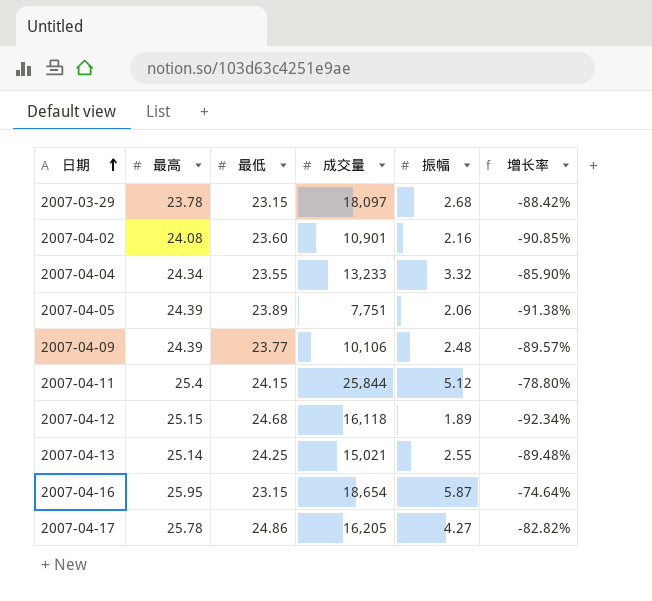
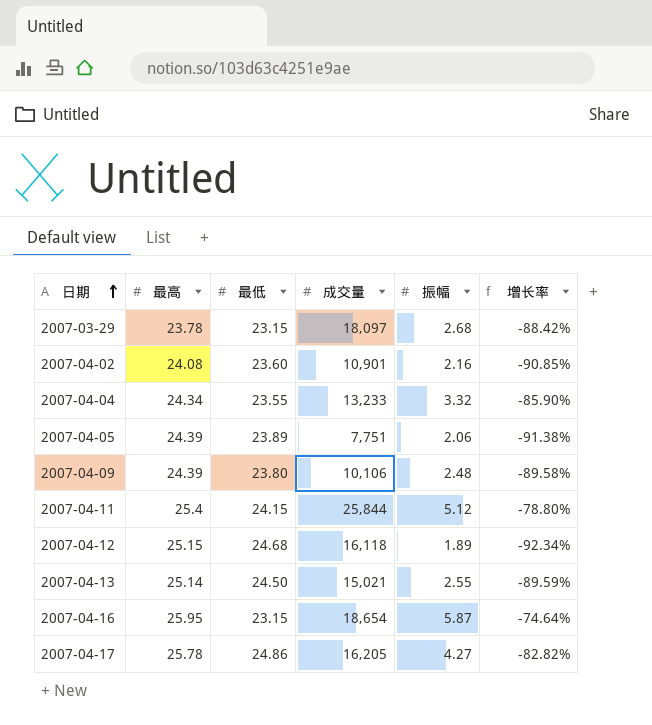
2007-04-09 | 最低: 23.77 -> 23.80
2007-04-09 | 增长率: -89.57% -> -89.58%
2007-04-13 | 最低: 24.25 -> 24.50
2007-04-13 | 增长率: -89.48% -> -89.59%

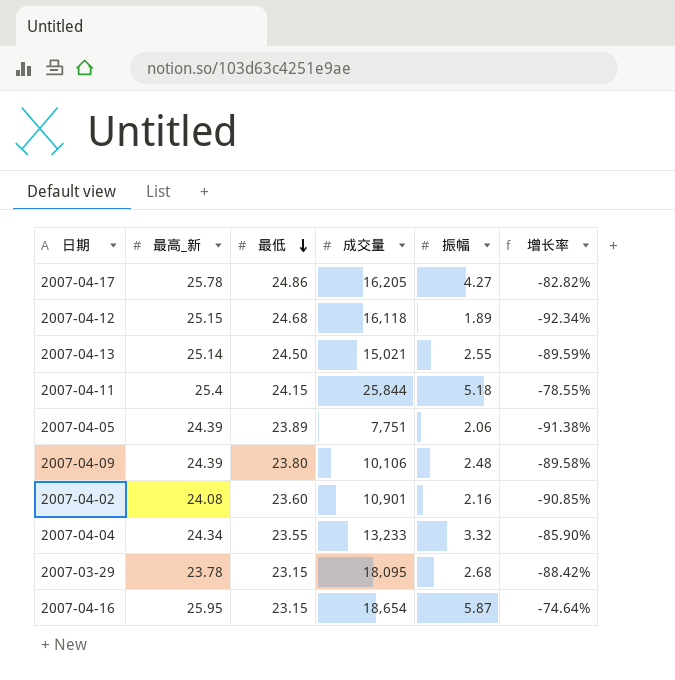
row order: 日期 ascending -> 最低 descending
column name: 最高 -> 最高_新
2007-04-11 | 振幅: 5.12 -> 5.18
2007-04-11 | 增长率: -78.80% -> -78.55%
2007-03-29 | 成交量: 18,097 -> 18,095

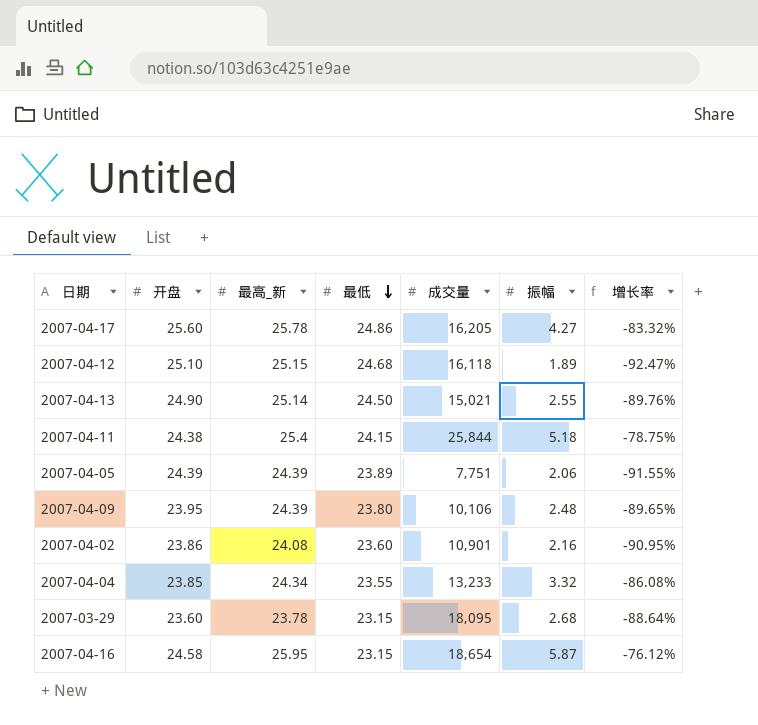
column 开盘 | position: none -> 2
column 增长率 | formula: ([振幅] - [最低]) / [最低] -> ([振幅] - [开盘]) / [开盘]

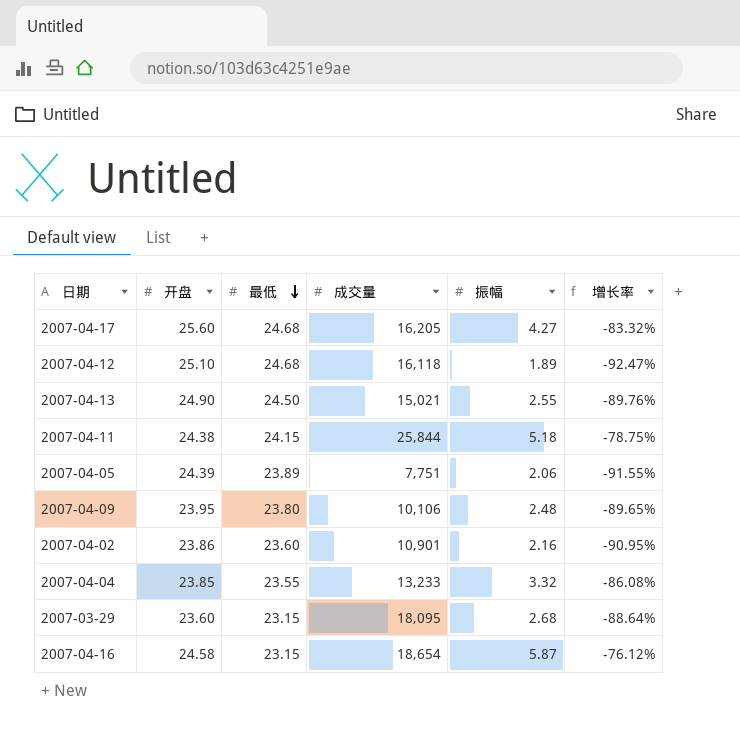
column 最高_新 | position: 3 -> none
2007-04-17 | 最低: 24.86 -> 24.68

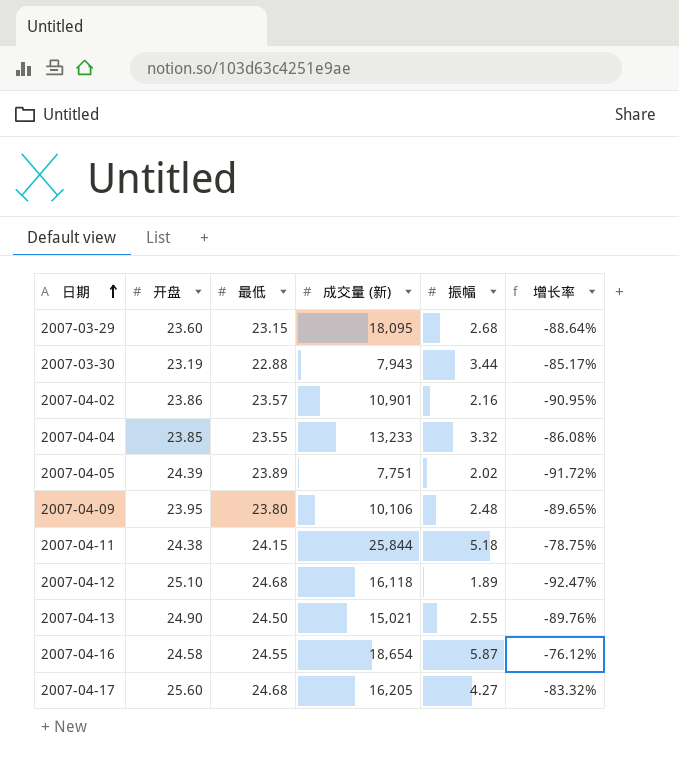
row order: 最低 descending -> 日期 ascending
column name: 成交量 -> 成交量 (新)
row 2007-03-30: none -> 23.19 | 22.88 | 7,943 | 3.44 | -85.17%
2007-04-02 | 最低: 23.60 -> 23.57
2007-04-05 | 振幅: 2.06 -> 2.02
2007-04-05 | 增长率: -91.55% -> -91.72%
2007-04-16 | 最低: 23.15 -> 24.55

